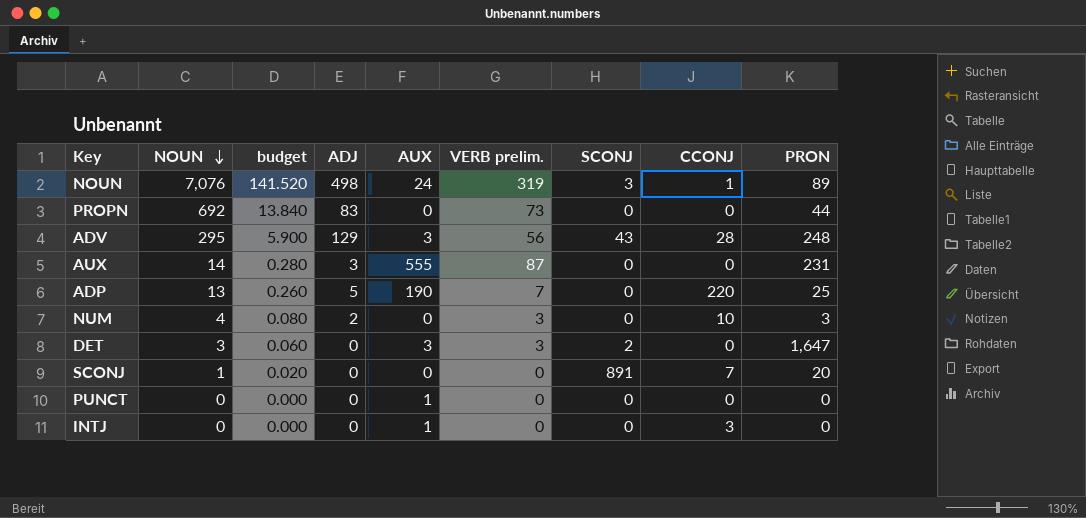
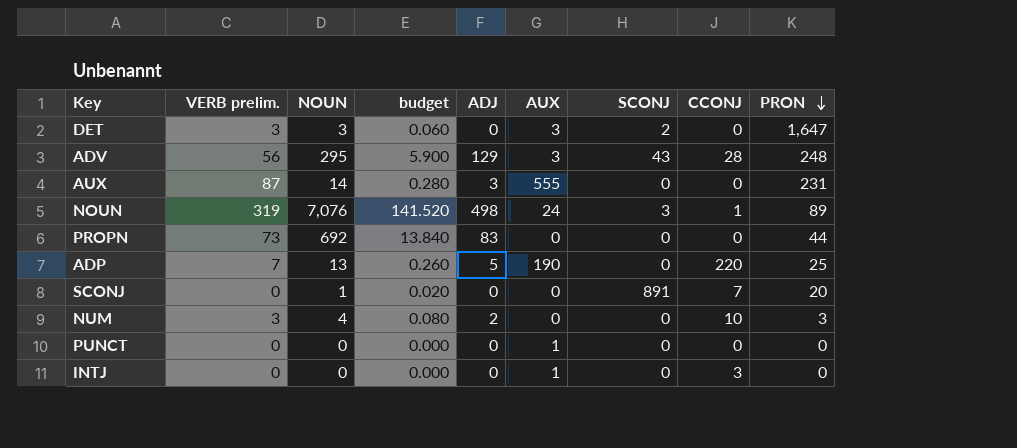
row order: NOUN descending -> PRON descending
column VERB prelim. | position: 6 -> 2

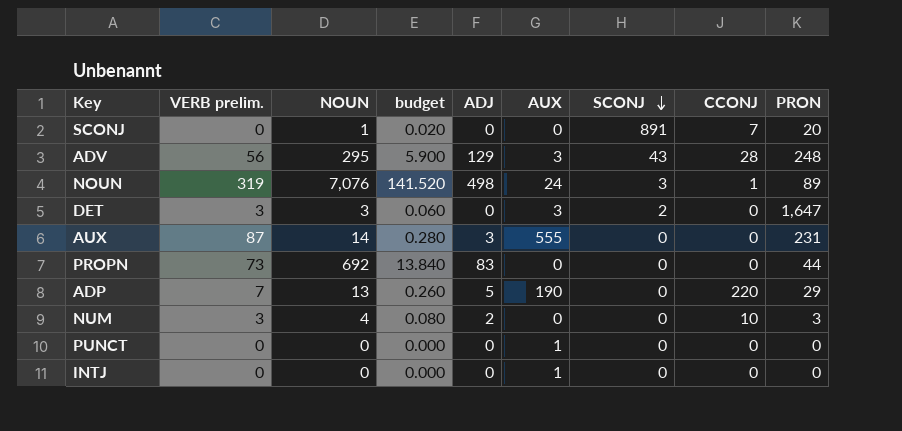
row order: PRON descending -> SCONJ descending
ADP | PRON: 25 -> 29
INTJ | CCONJ: 3 -> 0

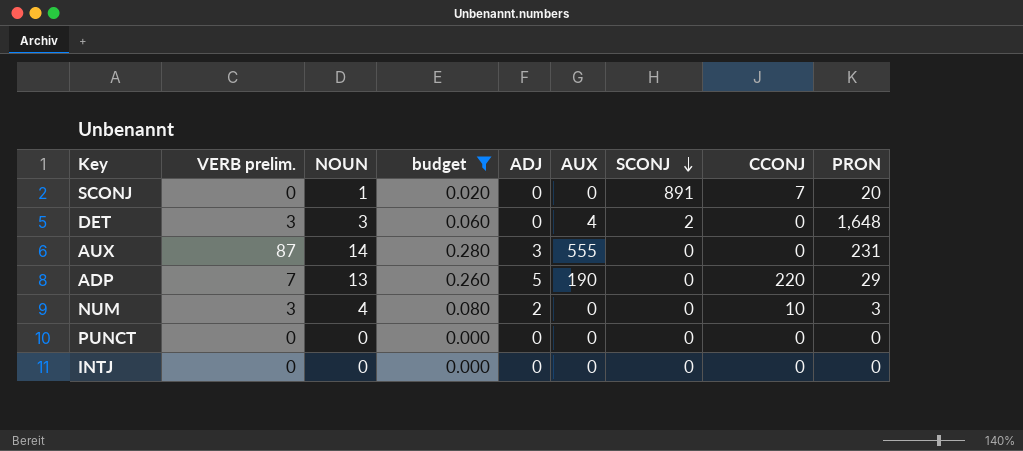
filter: none -> budget <= 0.280
DET | AUX: 3 -> 4
DET | PRON: 1,647 -> 1,648
PUNCT | AUX: 1 -> 0
INTJ | AUX: 1 -> 0

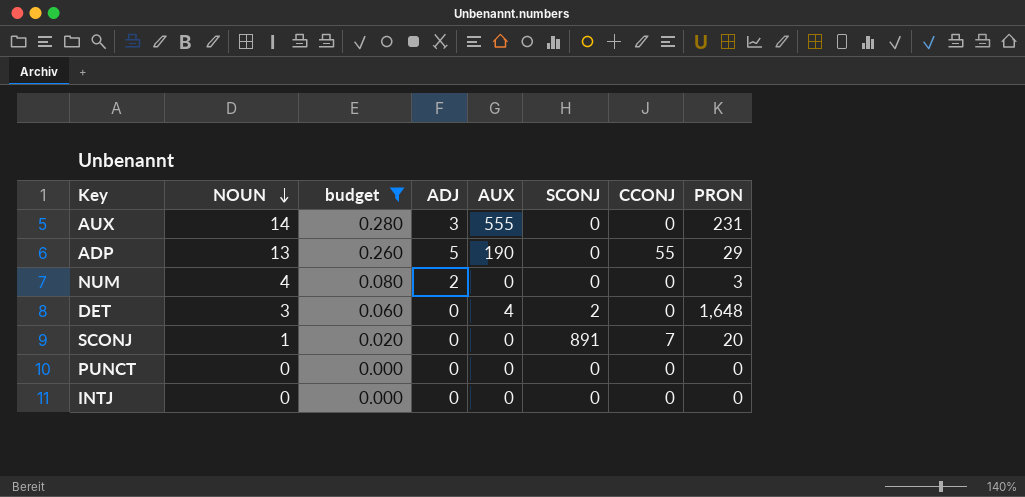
row order: SCONJ descending -> NOUN descending
column VERB prelim. | position: 2 -> none
ADP | CCONJ: 220 -> 55
NUM | CCONJ: 10 -> 0

